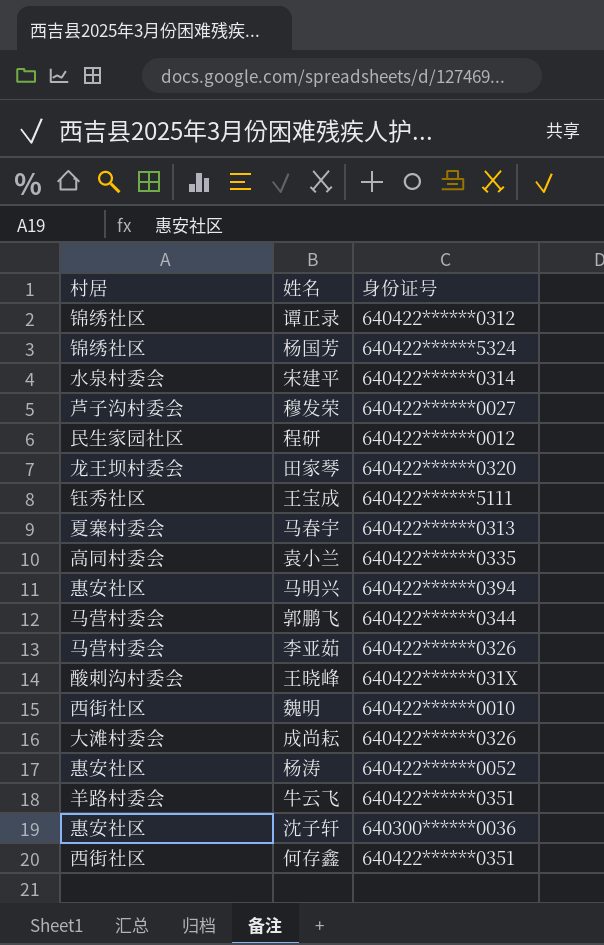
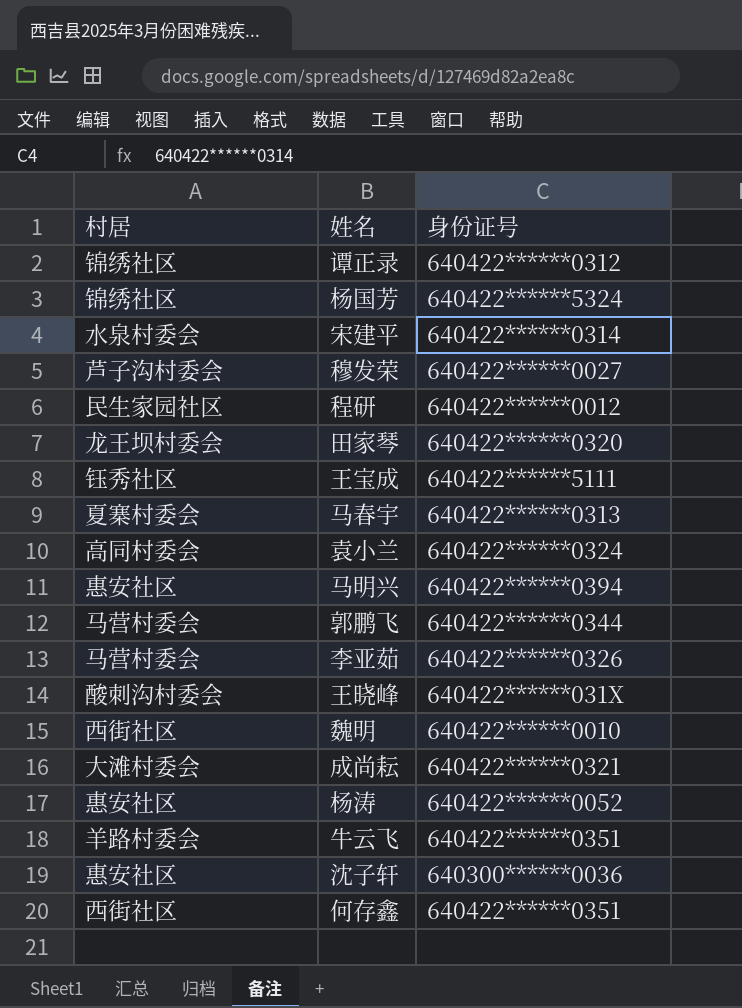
袁小兰 | 身份证号: 640422******0335 -> 640422******0324
成尚耘 | 身份证号: 640422******0326 -> 640422******0321

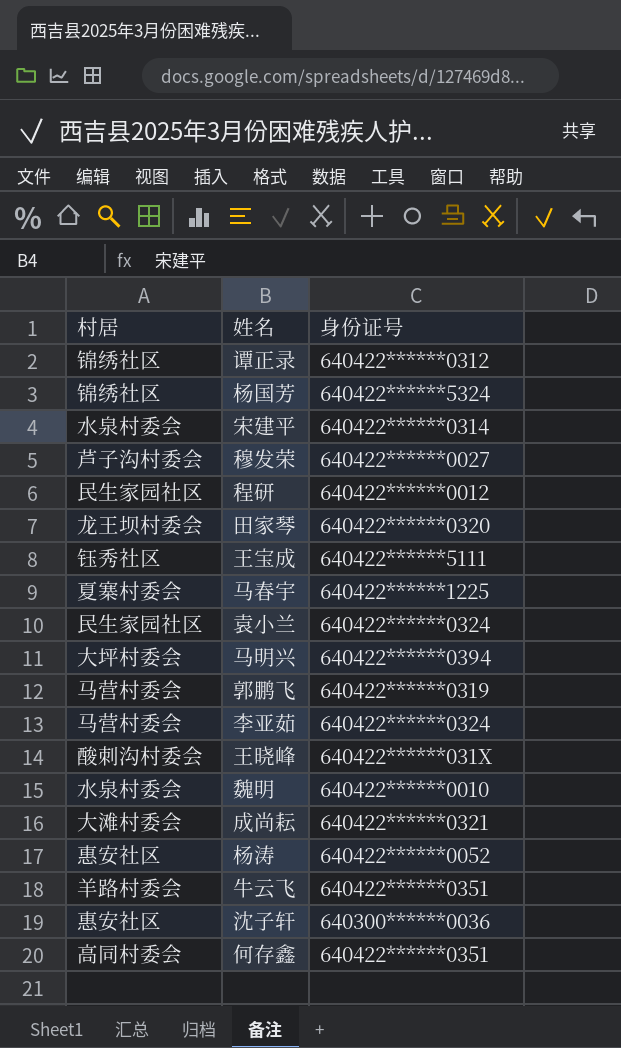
马春宇 | 身份证号: 640422******0313 -> 640422******1225
袁小兰 | 村居: 高同村委会 -> 民生家园社区
马明兴 | 村居: 惠安社区 -> 大坪村委会
郭鹏飞 | 身份证号: 640422******0344 -> 640422******0319
李亚茹 | 身份证号: 640422******0326 -> 640422******0324
魏明 | 村居: 西街社区 -> 水泉村委会
何存鑫 | 村居: 西街社区 -> 高同村委会

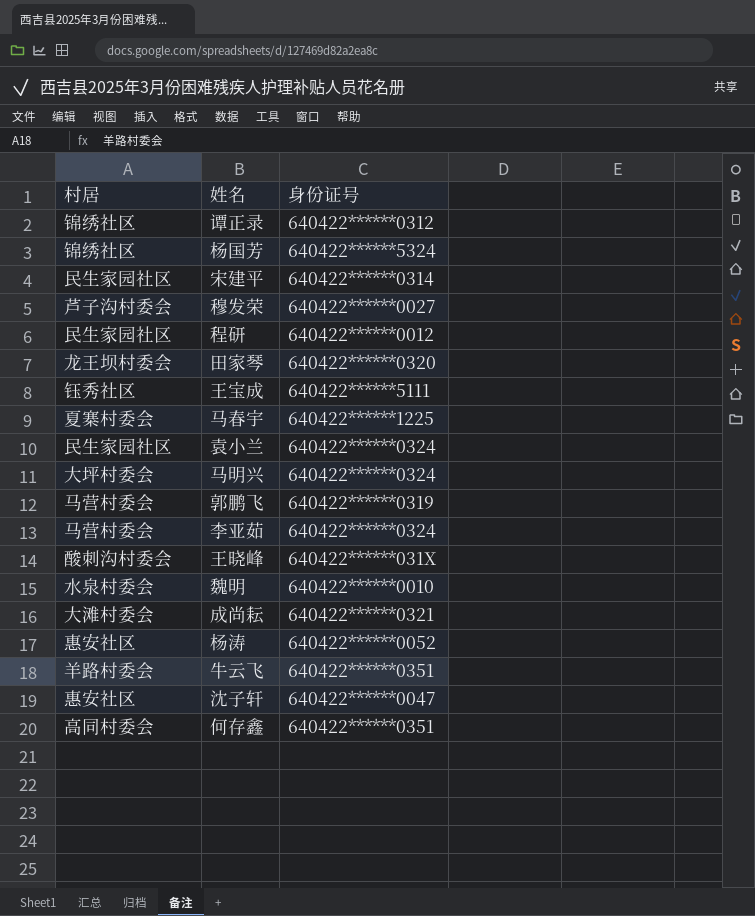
宋建平 | 村居: 水泉村委会 -> 民生家园社区
马明兴 | 身份证号: 640422******0394 -> 640422******0324
沈子轩 | 身份证号: 640300******0036 -> 640422******0047

